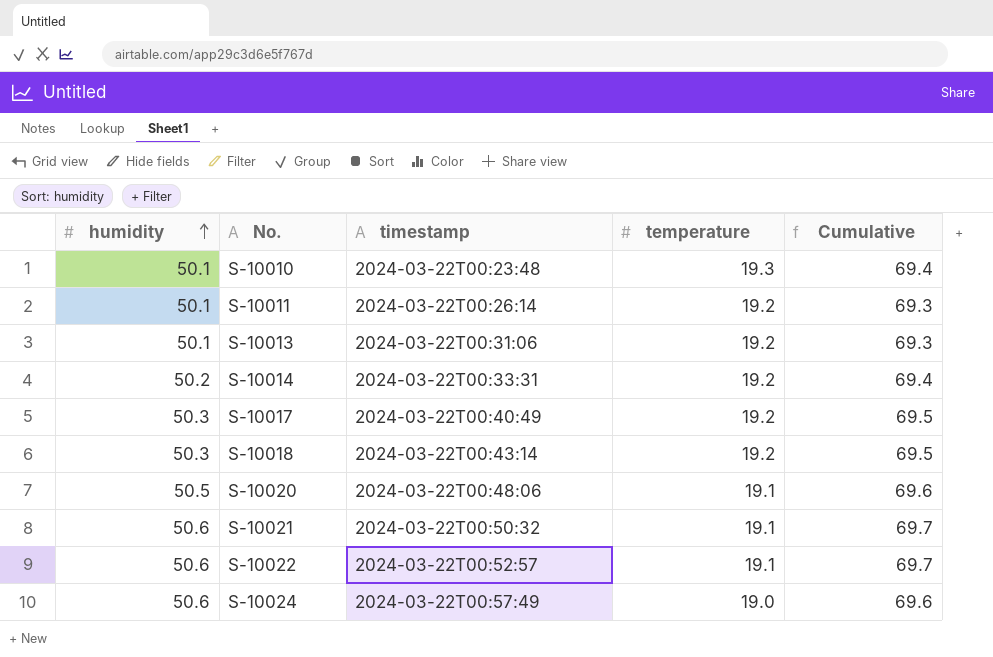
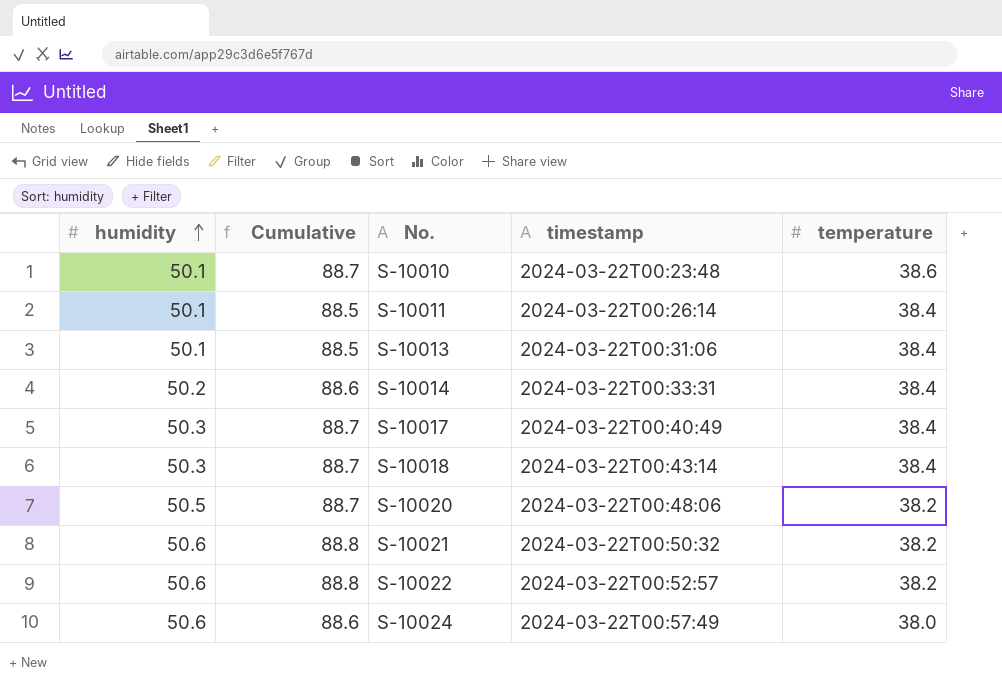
column Cumulative | position: 5 -> 2
S-10010 | Cumulative: 69.4 -> 88.7
S-10010 | temperature: 19.3 -> 38.6
S-10011 | Cumulative: 69.3 -> 88.5
S-10011 | temperature: 19.2 -> 38.4
S-10013 | Cumulative: 69.3 -> 88.5
S-10013 | temperature: 19.2 -> 38.4
S-10014 | Cumulative: 69.4 -> 88.6
S-10014 | temperature: 19.2 -> 38.4
S-10017 | Cumulative: 69.5 -> 88.7
S-10017 | temperature: 19.2 -> 38.4
S-10018 | Cumulative: 69.5 -> 88.7
S-10018 | temperature: 19.2 -> 38.4
S-10020 | Cumulative: 69.6 -> 88.7
S-10020 | temperature: 19.1 -> 38.2
S-10021 | Cumulative: 69.7 -> 88.8
S-10021 | temperature: 19.1 -> 38.2
S-10022 | Cumulative: 69.7 -> 88.8
S-10022 | temperature: 19.1 -> 38.2
S-10024 | Cumulative: 69.6 -> 88.6
S-10024 | temperature: 19.0 -> 38.0

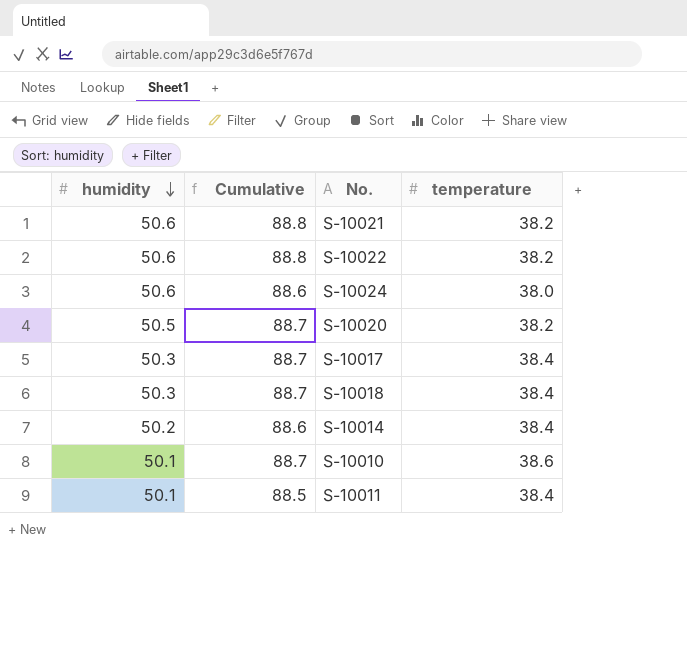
row order: humidity ascending -> humidity descending
column timestamp | position: 4 -> none
row S-10013: 50.1 | 88.5 | 2024-03-22T00:31:06 | 38.4 -> none

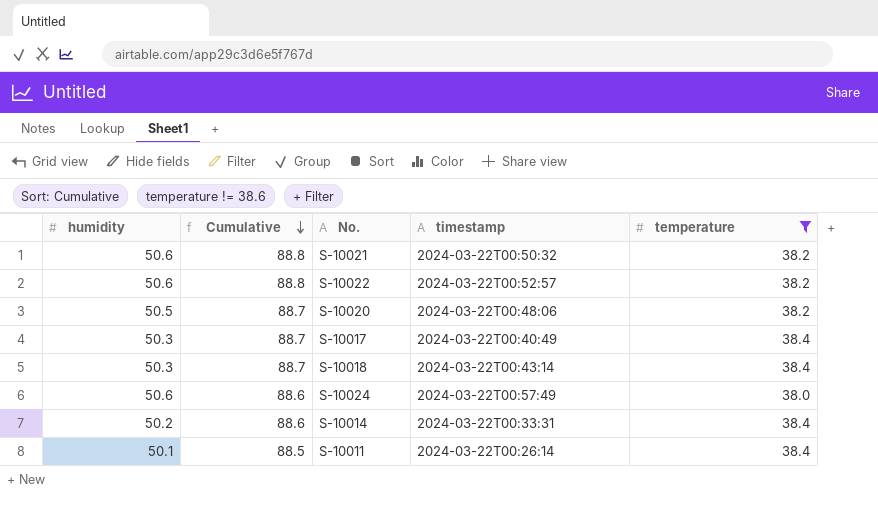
filter: none -> temperature != 38.6
row order: humidity descending -> Cumulative descending
column timestamp | position: none -> 4

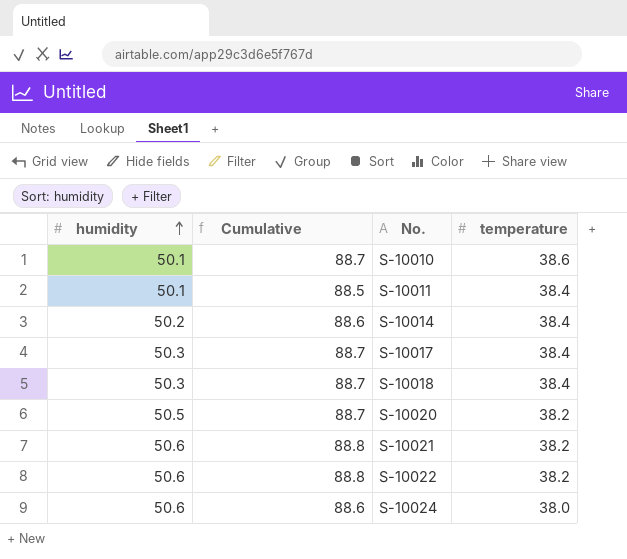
filter: temperature != 38.6 -> none
row order: Cumulative descending -> humidity ascending
column timestamp | position: 4 -> none

